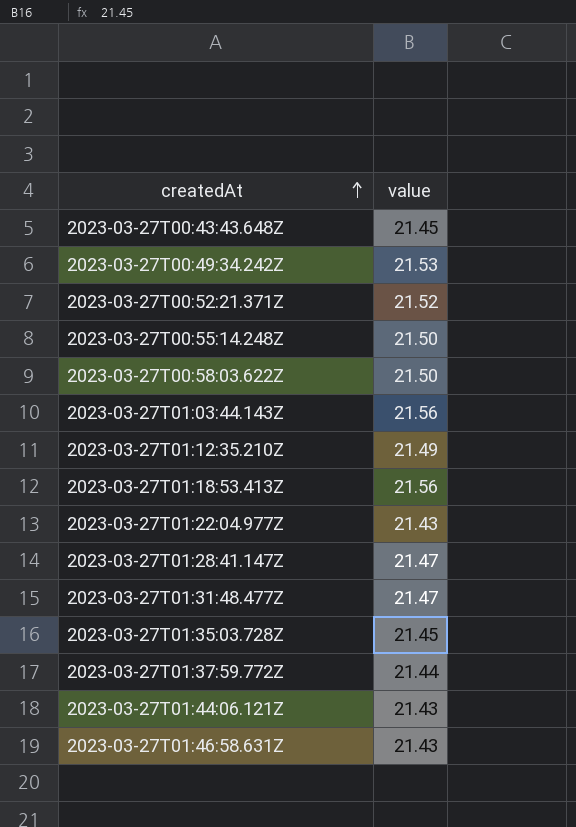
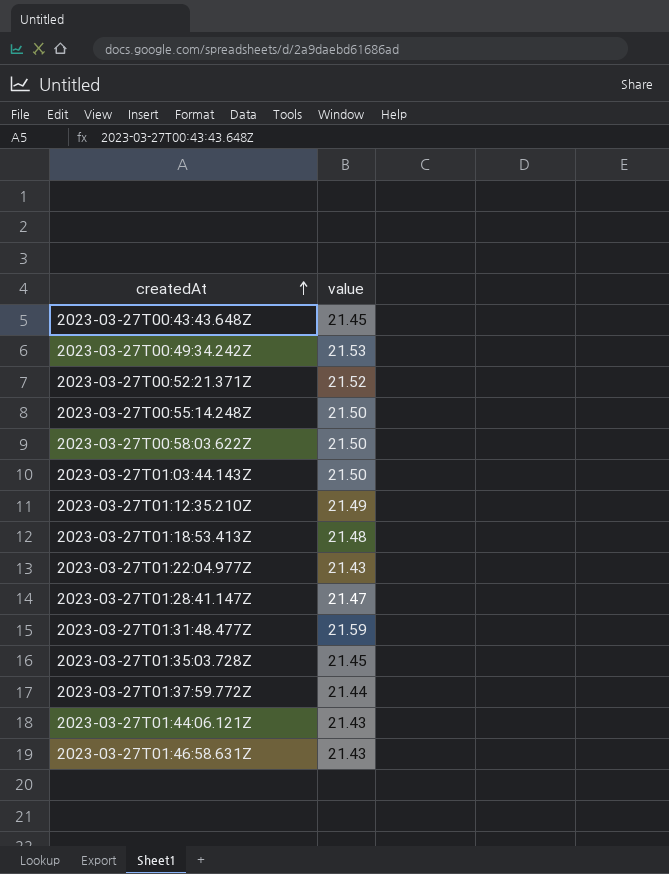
2023-03-27T01:03:44.143Z | value: 21.56 -> 21.50
2023-03-27T01:18:53.413Z | value: 21.56 -> 21.48
2023-03-27T01:31:48.477Z | value: 21.47 -> 21.59

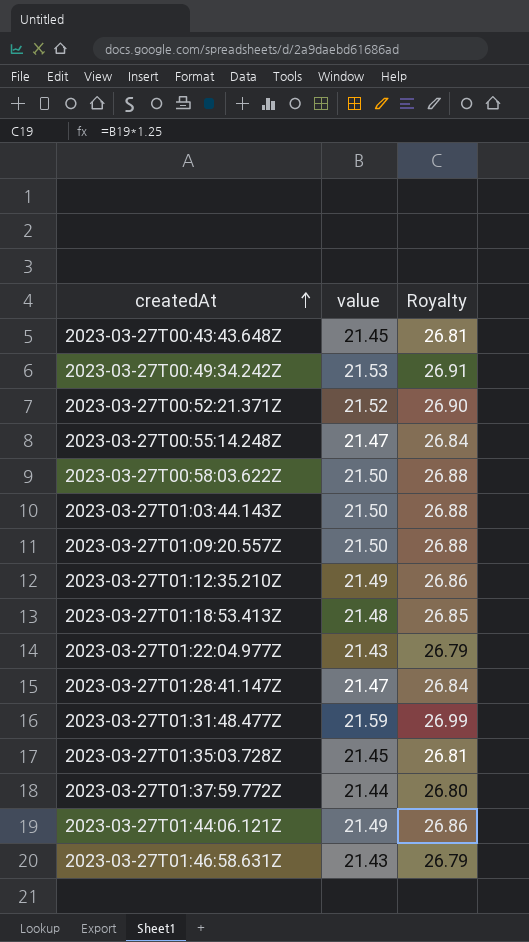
column Royalty | formula: none -> [value] * 1.25
2023-03-27T00:55:14.248Z | value: 21.50 -> 21.47
row 2023-03-27T01:09:20.557Z: none -> 21.50 | 26.88
2023-03-27T01:44:06.121Z | value: 21.43 -> 21.49

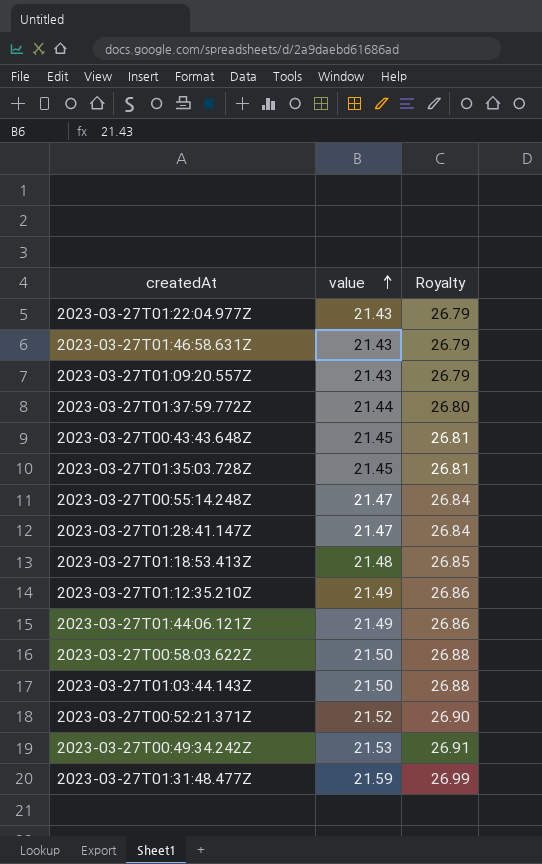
row order: createdAt ascending -> value ascending
2023-03-27T01:09:20.557Z | value: 21.50 -> 21.43
2023-03-27T01:09:20.557Z | Royalty: 26.88 -> 26.79

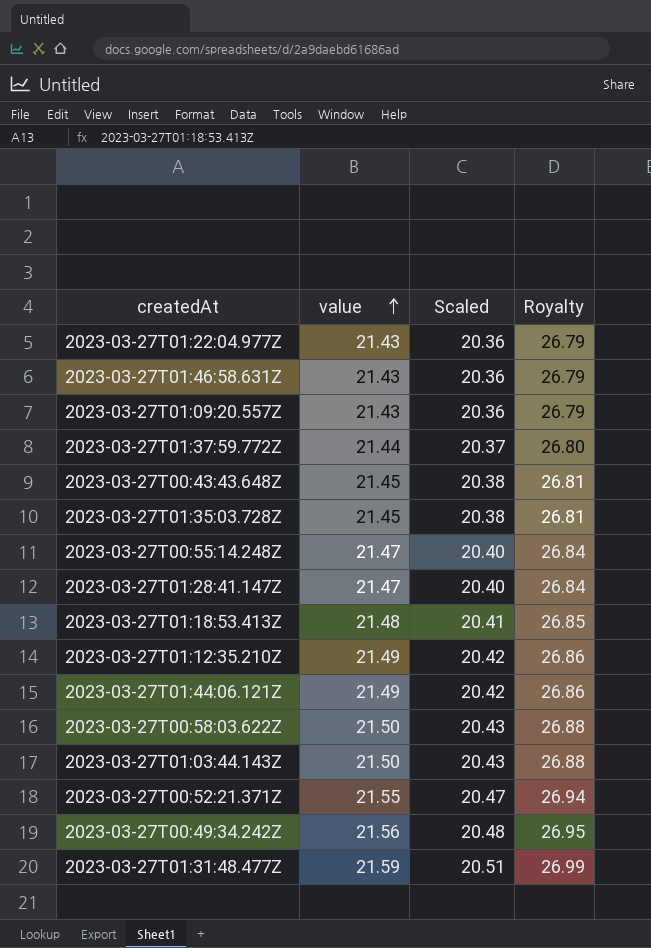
column Scaled | formula: none -> [value] * 0.95
2023-03-27T00:52:21.371Z | value: 21.52 -> 21.55
2023-03-27T00:52:21.371Z | Royalty: 26.90 -> 26.94
2023-03-27T00:49:34.242Z | value: 21.53 -> 21.56
2023-03-27T00:49:34.242Z | Royalty: 26.91 -> 26.95

